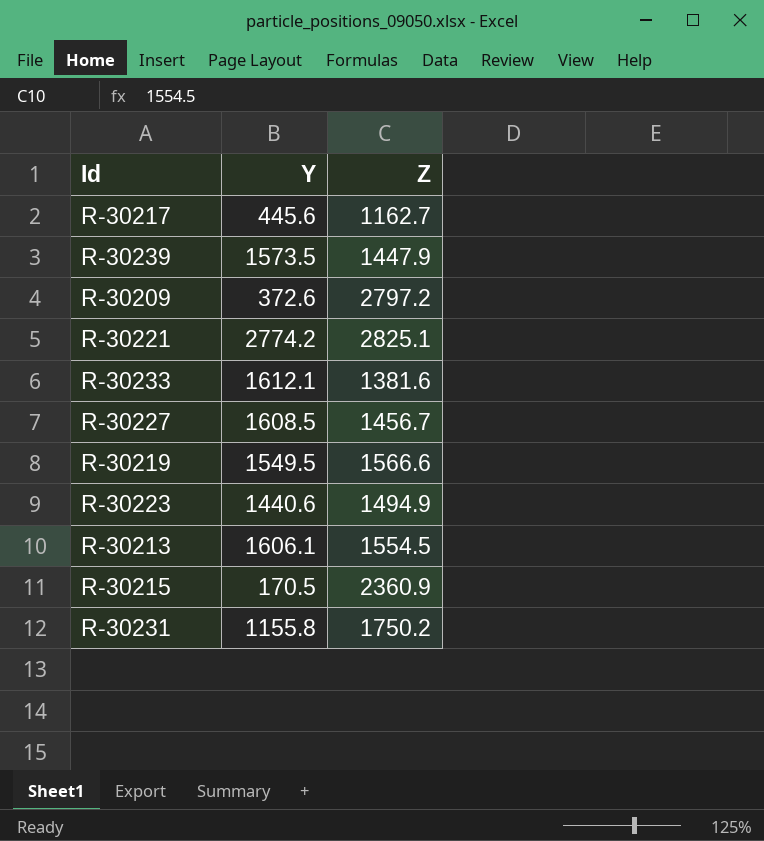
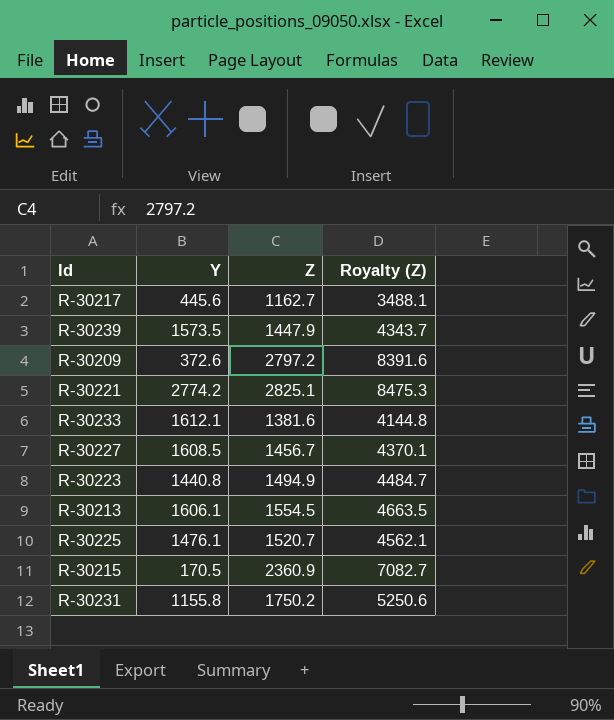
column Royalty (Z) | formula: none -> [Z] * 3
row R-30219: 1549.5 | 1566.6 -> none
R-30223 | Y: 1440.6 -> 1440.8
row R-30225: none -> 1476.1 | 1520.7 | 4562.1

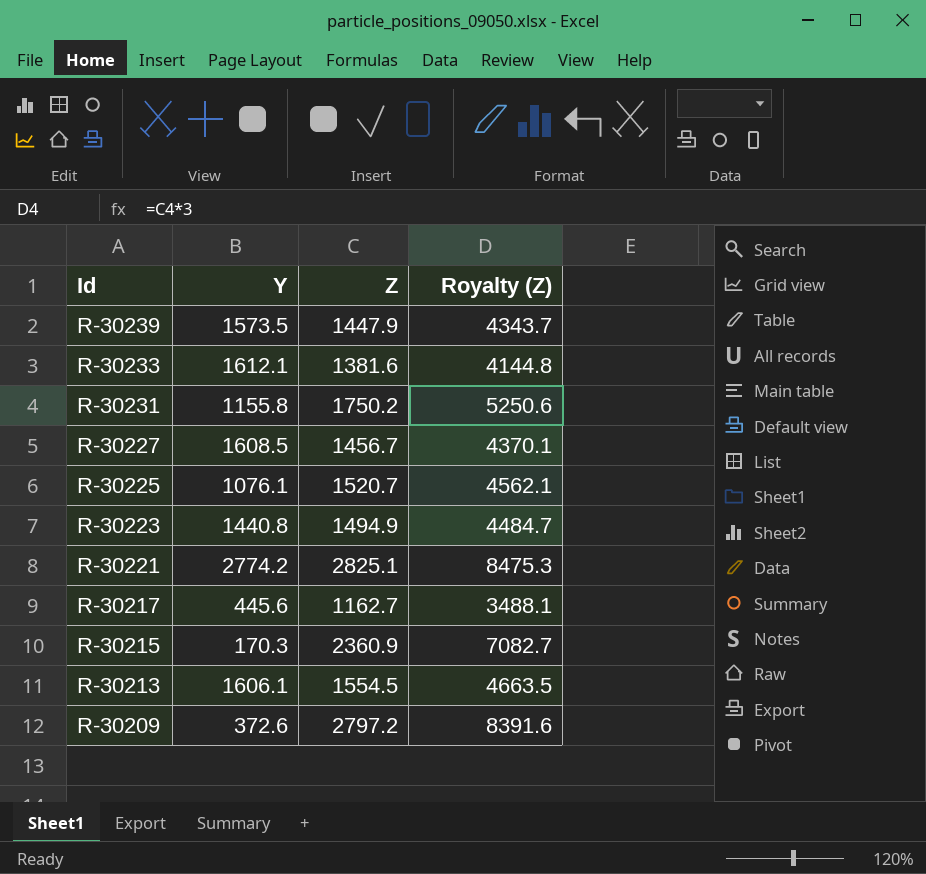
row order: none -> Id descending
R-30225 | Y: 1476.1 -> 1076.1
R-30215 | Y: 170.5 -> 170.3

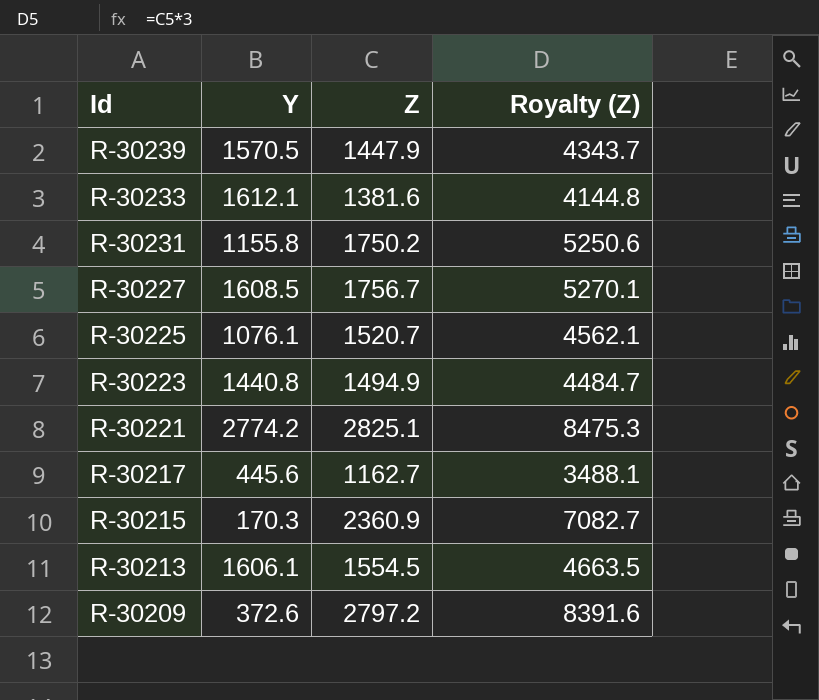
R-30239 | Y: 1573.5 -> 1570.5
R-30227 | Z: 1456.7 -> 1756.7
R-30227 | Royalty (Z): 4370.1 -> 5270.1

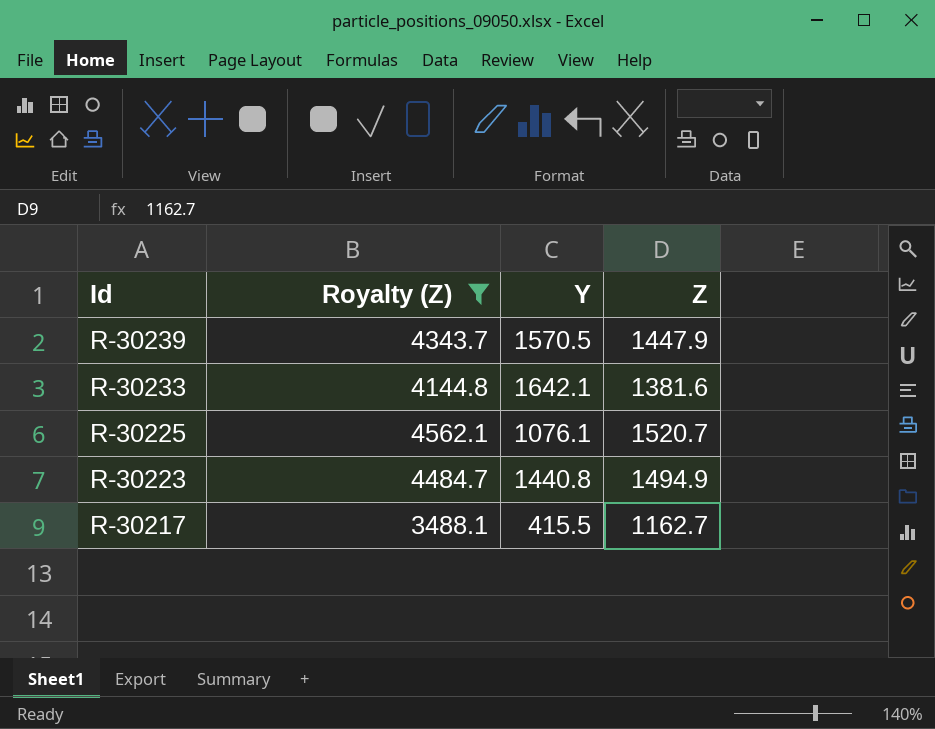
filter: none -> Royalty (Z) <= 4562.1
column Royalty (Z) | position: 4 -> 2
R-30233 | Y: 1612.1 -> 1642.1
R-30217 | Y: 445.6 -> 415.5

